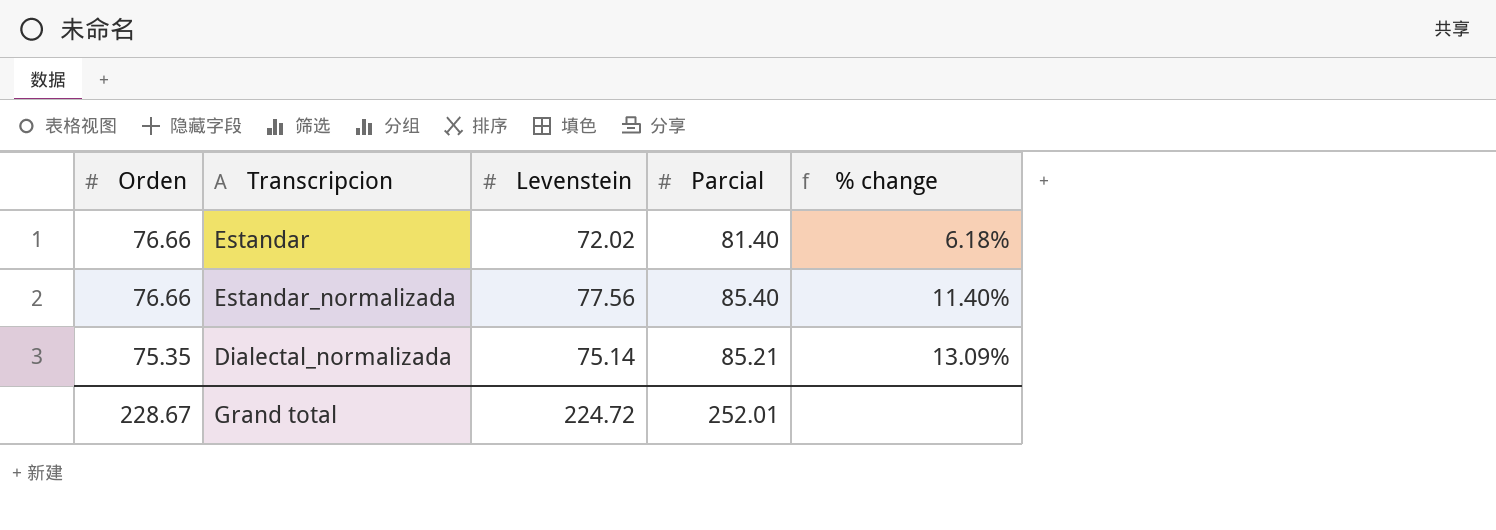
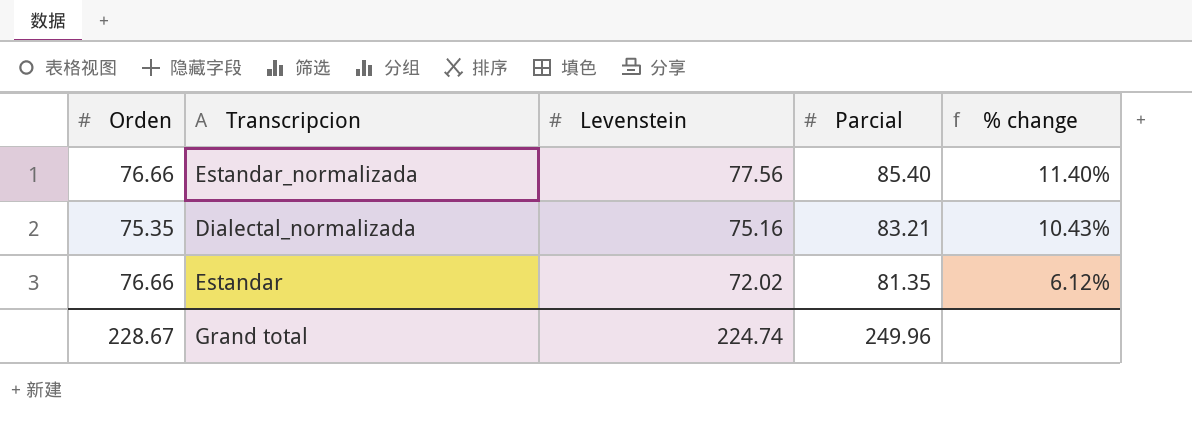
row order: Orden descending -> Levenstein descending
Dialectal_normalizada | Levenstein: 75.14 -> 75.16
Dialectal_normalizada | Parcial: 85.21 -> 83.21
Dialectal_normalizada | % change: 13.09% -> 10.43%
Estandar | Parcial: 81.40 -> 81.35
Estandar | % change: 6.18% -> 6.12%
Grand total | Levenstein: 224.72 -> 224.74
Grand total | Parcial: 252.01 -> 249.96

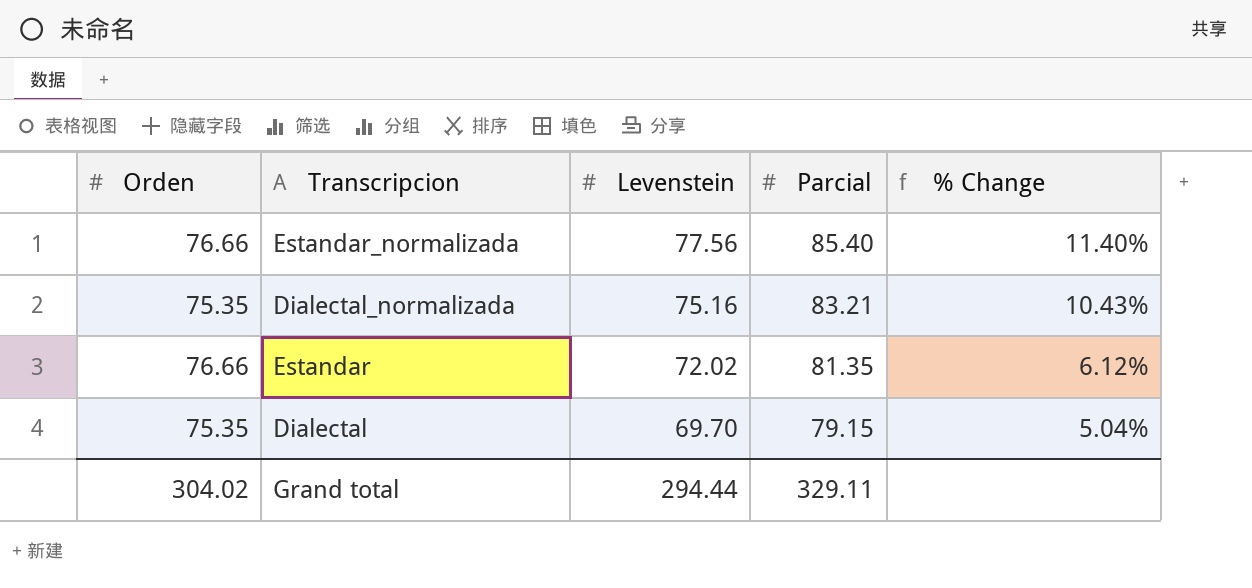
column name: % change -> % Change
row Dialectal: none -> 75.35 | 69.70 | 79.15 | 5.04%
Grand total | Orden: 228.67 -> 304.02
Grand total | Levenstein: 224.74 -> 294.44
Grand total | Parcial: 249.96 -> 329.11

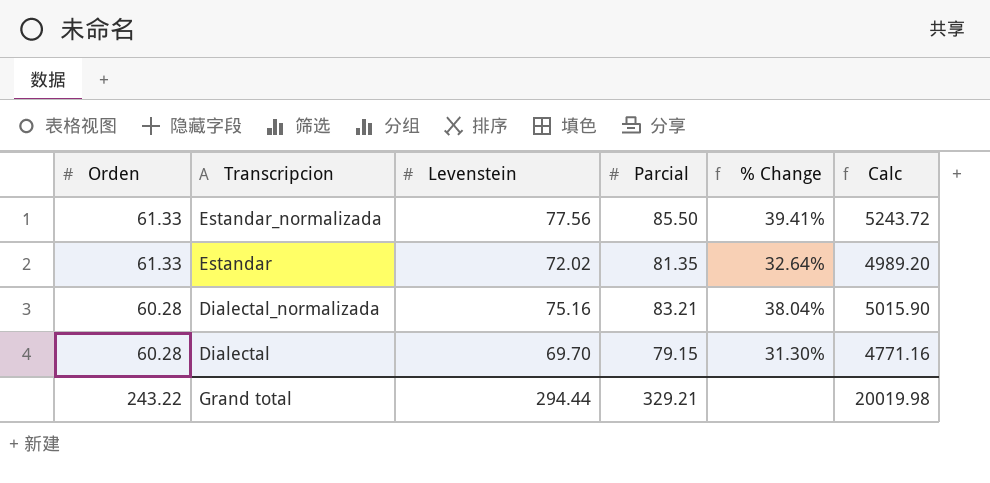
row order: Levenstein descending -> Orden descending
column Calc | formula: none -> [Orden] * [Parcial]
Estandar_normalizada | Orden: 76.66 -> 61.33
Estandar_normalizada | Parcial: 85.40 -> 85.50
Estandar_normalizada | % Change: 11.40% -> 39.41%
Estandar | Orden: 76.66 -> 61.33
Estandar | % Change: 6.12% -> 32.64%
Dialectal_normalizada | Orden: 75.35 -> 60.28
Dialectal_normalizada | % Change: 10.43% -> 38.04%
Dialectal | Orden: 75.35 -> 60.28
Dialectal | % Change: 5.04% -> 31.30%
Grand total | Orden: 304.02 -> 243.22
Grand total | Parcial: 329.11 -> 329.21

